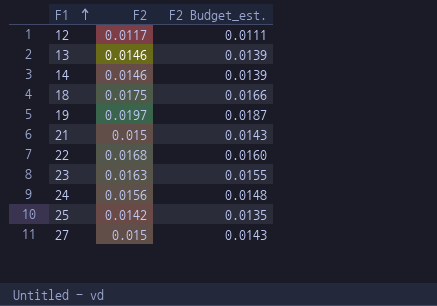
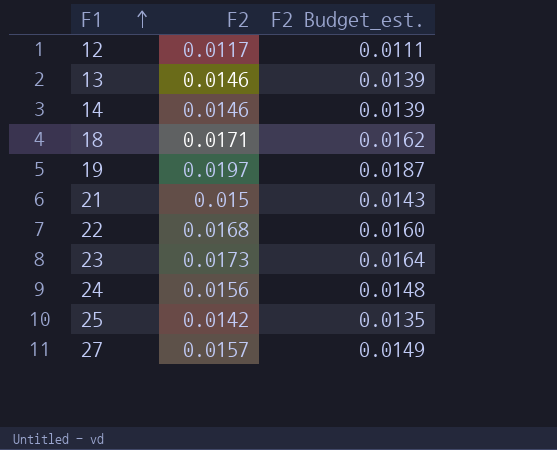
18 | F2: 0.0175 -> 0.0171
18 | F2 Budget_est.: 0.0166 -> 0.0162
23 | F2: 0.0163 -> 0.0173
23 | F2 Budget_est.: 0.0155 -> 0.0164
27 | F2: 0.015 -> 0.0157
27 | F2 Budget_est.: 0.0143 -> 0.0149

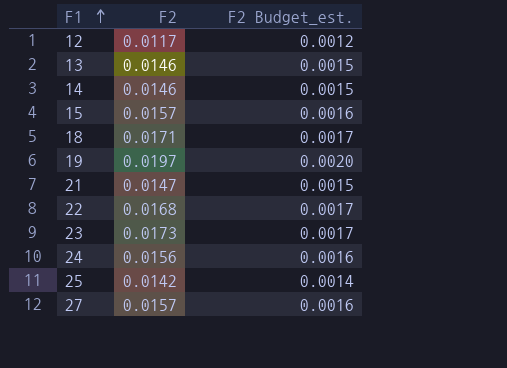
column F2 Budget_est. | formula: [F2] * 0.95 -> [F2] * 0.1
row 15: none -> 0.0157 | 0.0016
21 | F2: 0.015 -> 0.0147

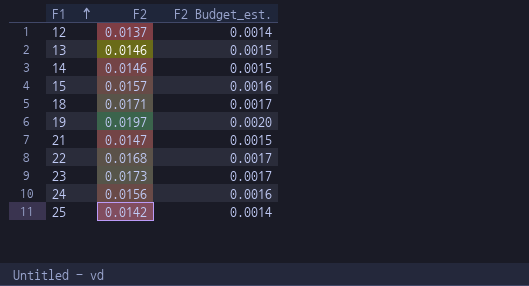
row 27: 0.0157 | 0.0016 -> none
12 | F2: 0.0117 -> 0.0137
12 | F2 Budget_est.: 0.0012 -> 0.0014

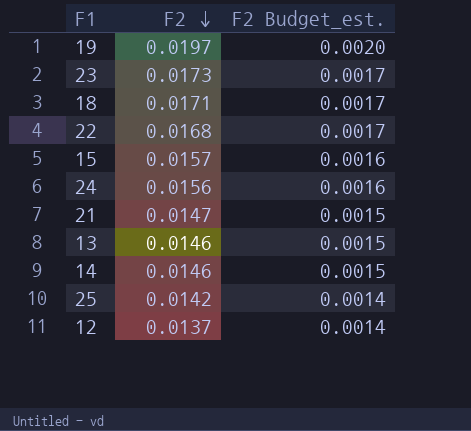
row order: F1 ascending -> F2 descending

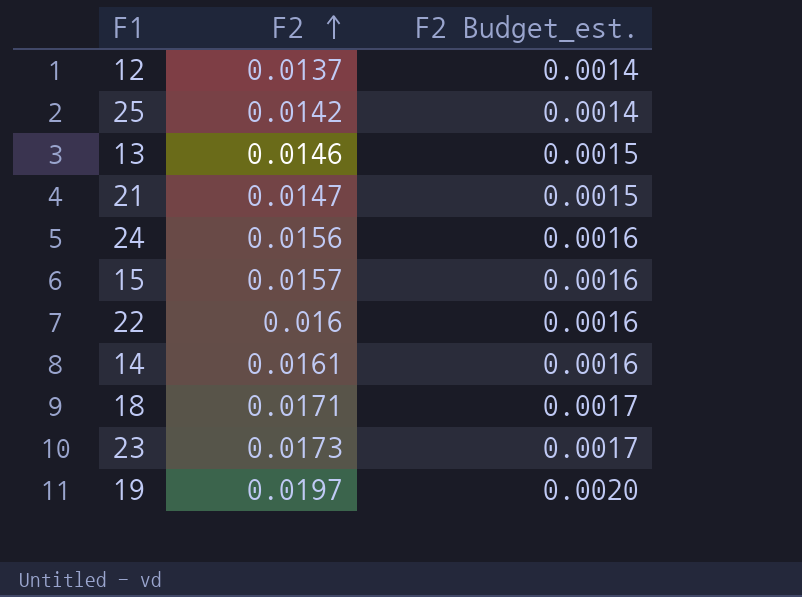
row order: F2 descending -> F2 ascending
22 | F2: 0.0168 -> 0.016
22 | F2 Budget_est.: 0.0017 -> 0.0016
14 | F2: 0.0146 -> 0.0161
14 | F2 Budget_est.: 0.0015 -> 0.0016

